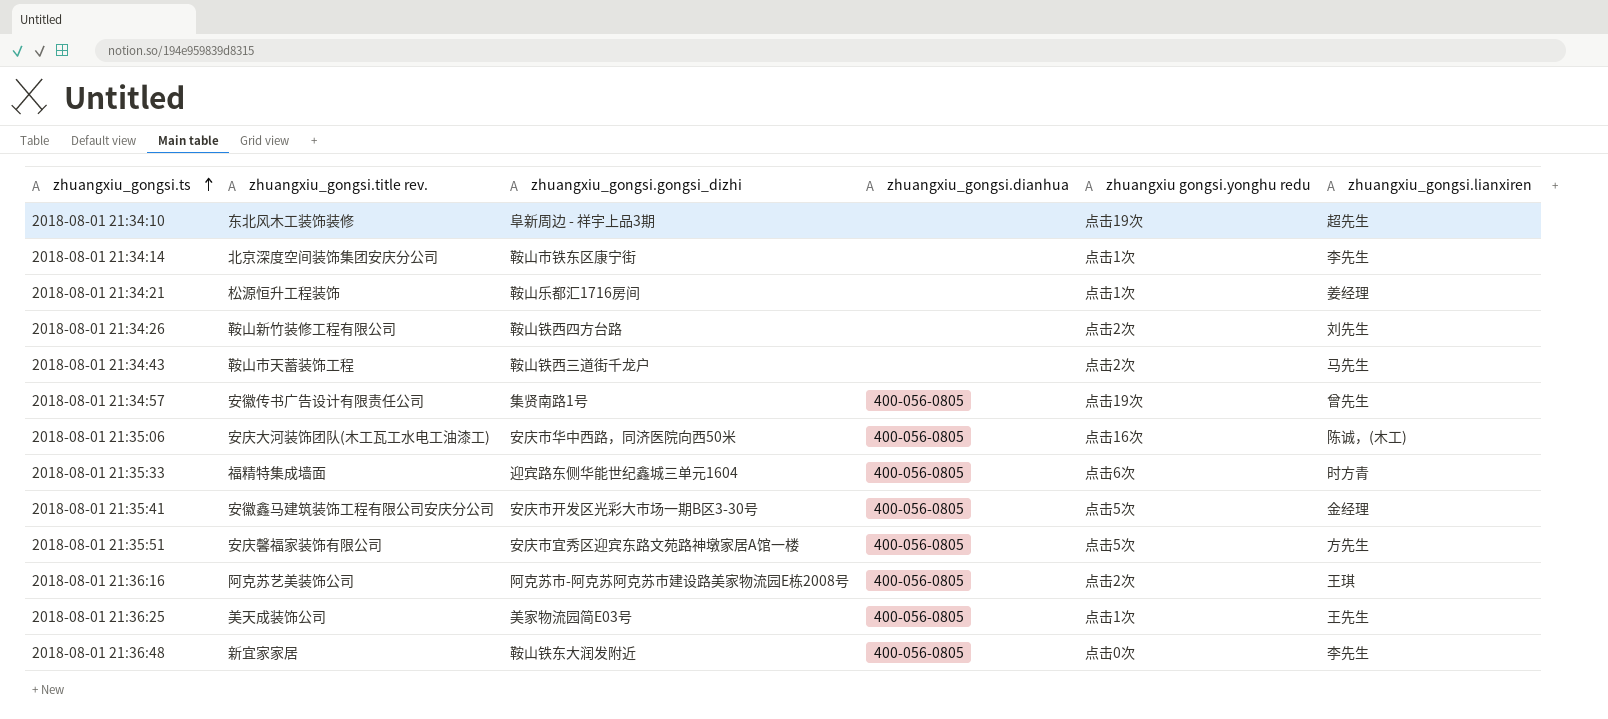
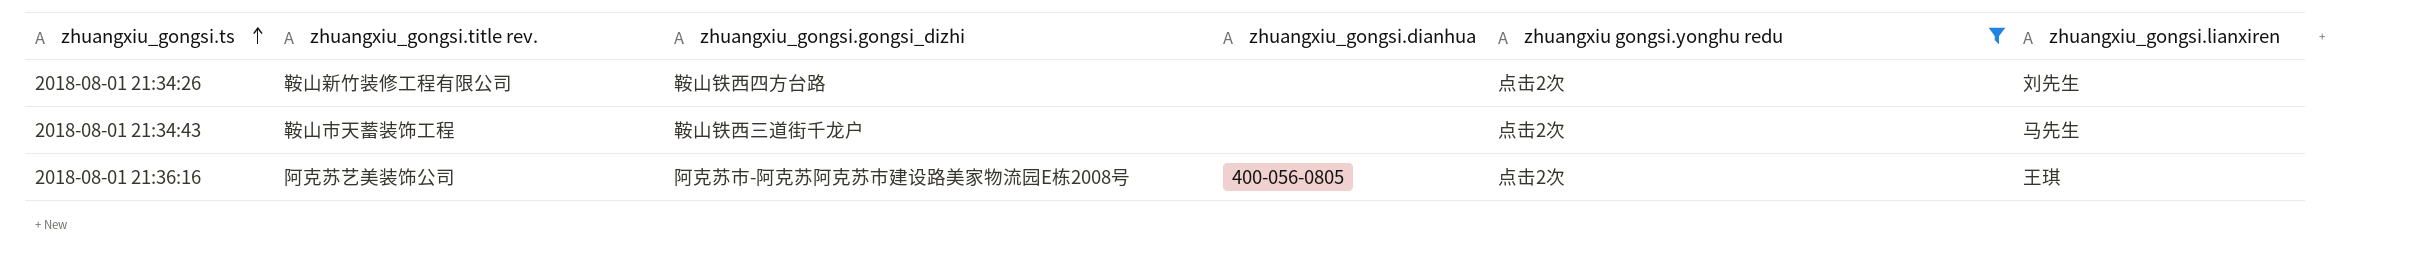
filter: none -> zhuangxiu gongsi.yonghu redu = 点击2次

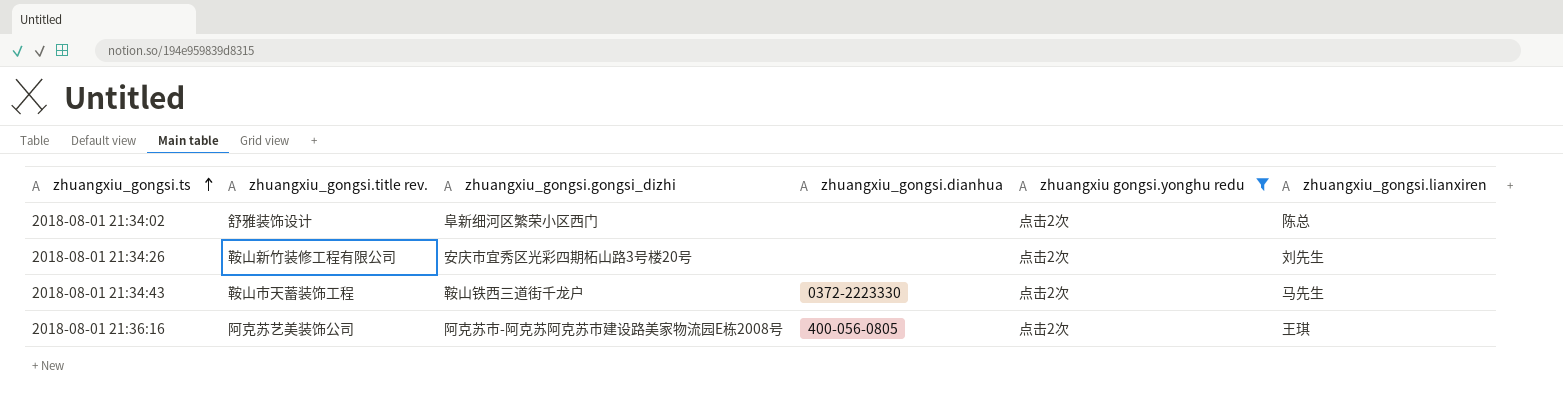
row 2018-08-01 21:34:02: none -> 舒雅装饰设计 | 阜新细河区繁荣小区西门 | none | 点击2次 | 陈总
2018-08-01 21:34:26 | zhuangxiu_gongsi.gongsi_dizhi: 鞍山铁西四方台路 -> 安庆市宜秀区光彩四期柘山路3号楼20号
2018-08-01 21:34:43 | zhuangxiu_gongsi.dianhua: none -> 0372-2223330

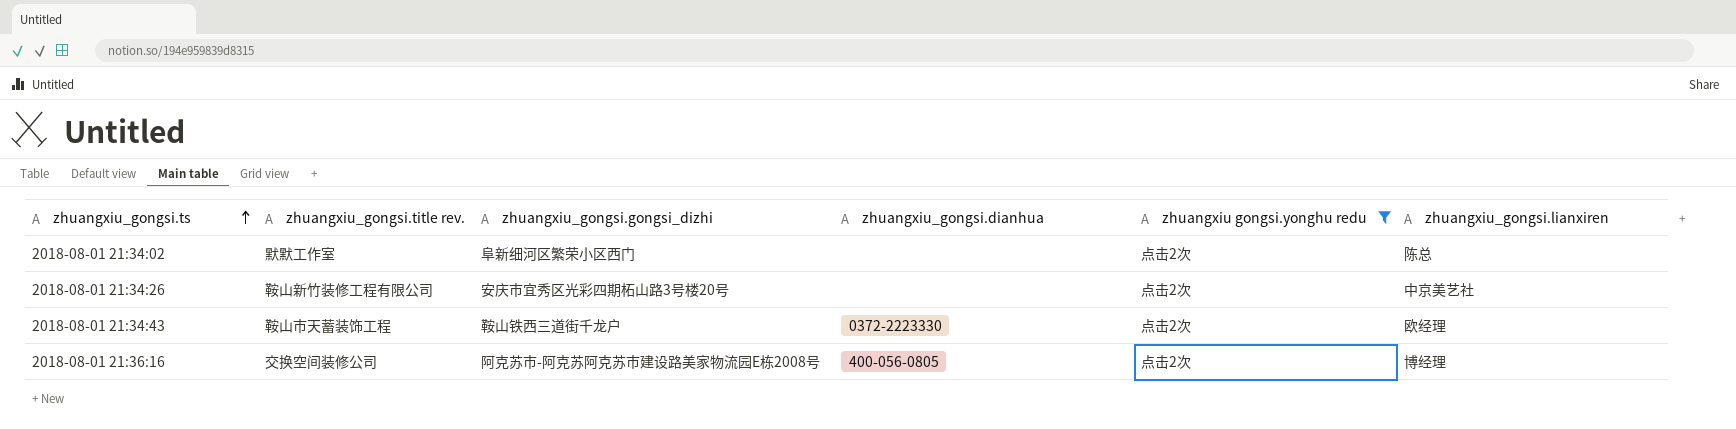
2018-08-01 21:34:02 | zhuangxiu_gongsi.title rev.: 舒雅装饰设计 -> 默默工作室
2018-08-01 21:34:26 | zhuangxiu_gongsi.lianxiren: 刘先生 -> 中京美艺社
2018-08-01 21:34:43 | zhuangxiu_gongsi.lianxiren: 马先生 -> 欧经理
2018-08-01 21:36:16 | zhuangxiu_gongsi.title rev.: 阿克苏艺美装饰公司 -> 交换空间装修公司
2018-08-01 21:36:16 | zhuangxiu_gongsi.lianxiren: 王琪 -> 博经理

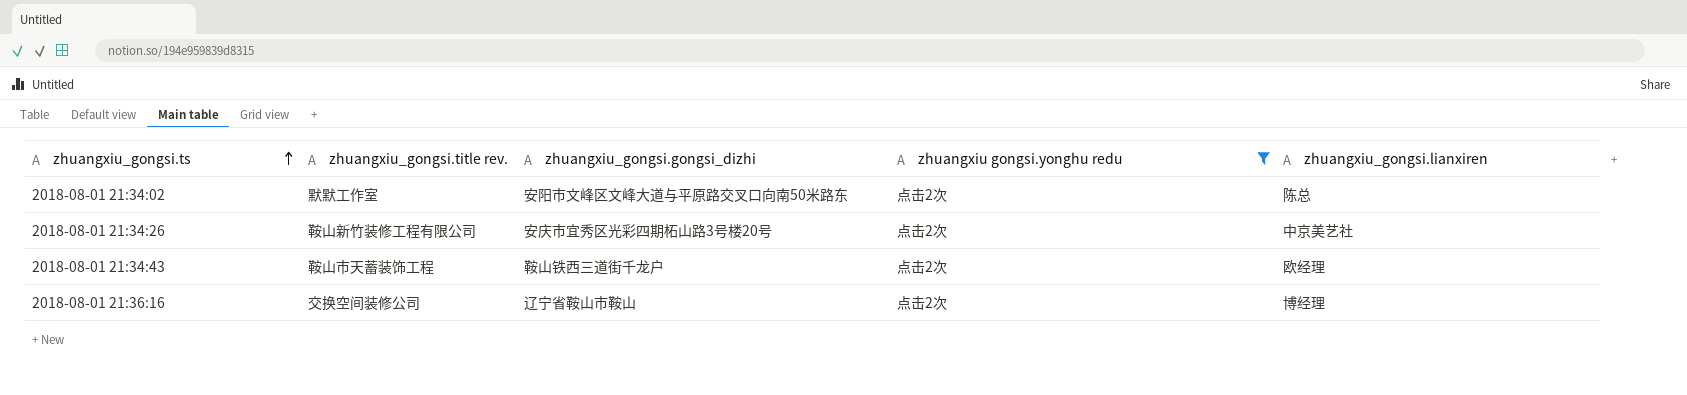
column zhuangxiu_gongsi.dianhua | position: 4 -> none
2018-08-01 21:34:02 | zhuangxiu_gongsi.gongsi_dizhi: 阜新细河区繁荣小区西门 -> 安阳市文峰区文峰大道与平原路交叉口向南50米路东
2018-08-01 21:36:16 | zhuangxiu_gongsi.gongsi_dizhi: 阿克苏市-阿克苏阿克苏市建设路美家物流园E栋2008号 -> 辽宁省鞍山市鞍山

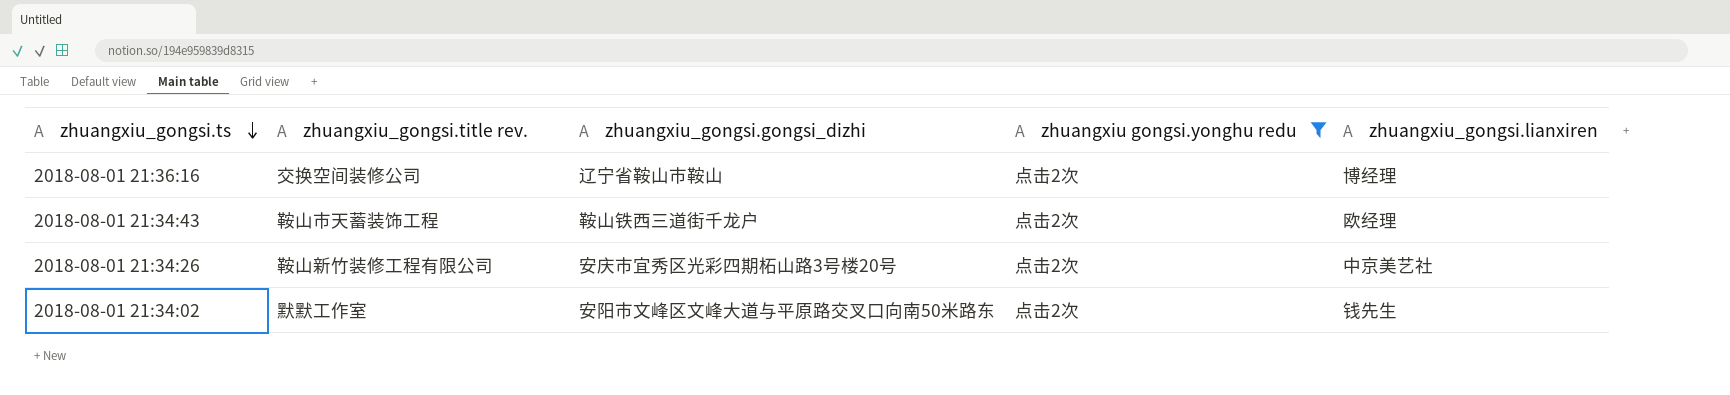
row order: zhuangxiu_gongsi.ts ascending -> zhuangxiu_gongsi.ts descending
2018-08-01 21:34:02 | zhuangxiu_gongsi.lianxiren: 陈总 -> 钱先生

